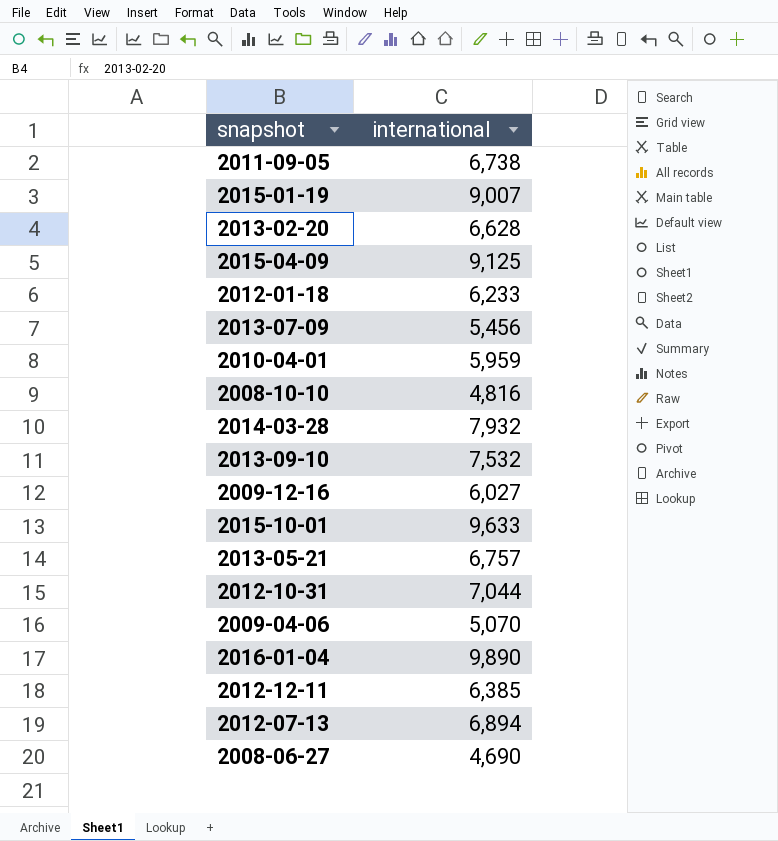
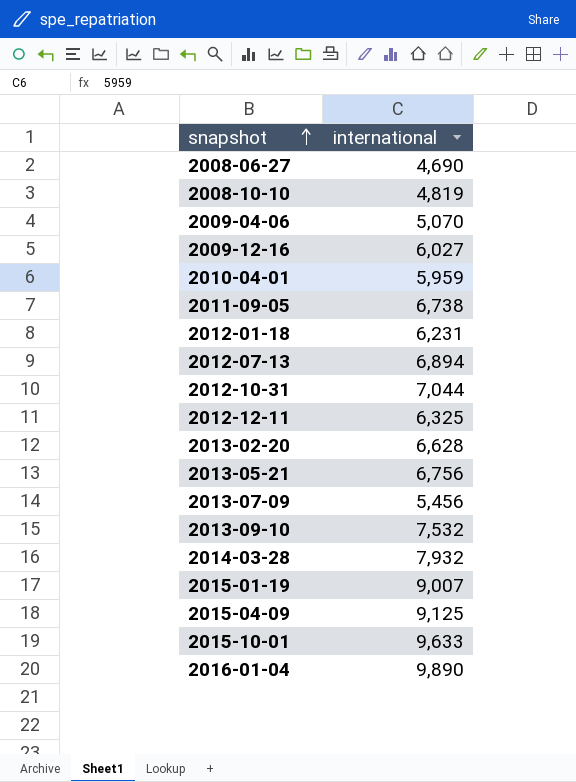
row order: none -> snapshot ascending
2008-10-10 | international: 4,816 -> 4,819
2012-01-18 | international: 6,233 -> 6,231
2012-12-11 | international: 6,385 -> 6,325
2013-05-21 | international: 6,757 -> 6,756

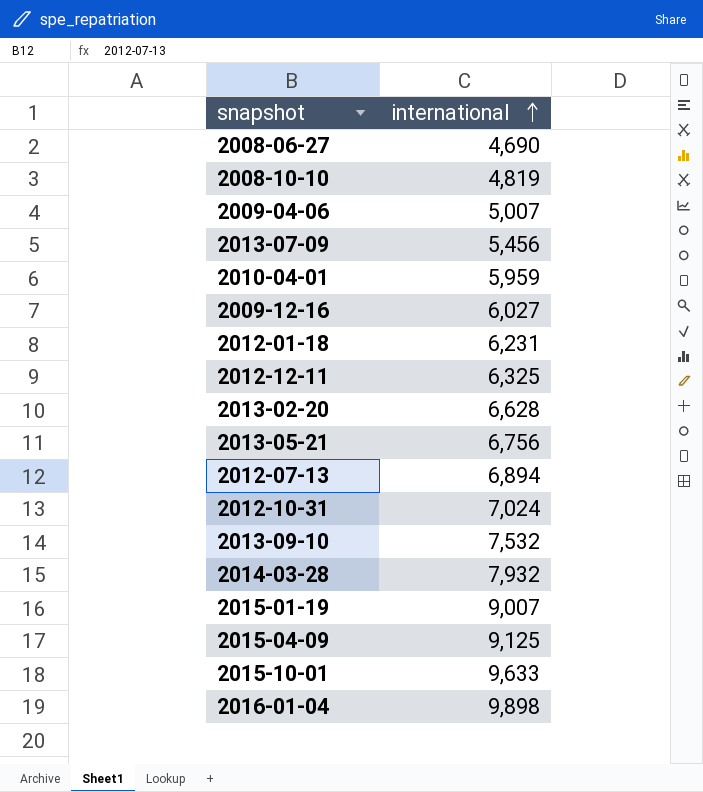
row order: snapshot ascending -> international ascending
row 2011-09-05: 6,738 -> none
2009-04-06 | international: 5,070 -> 5,007
2012-10-31 | international: 7,044 -> 7,024
2016-01-04 | international: 9,890 -> 9,898

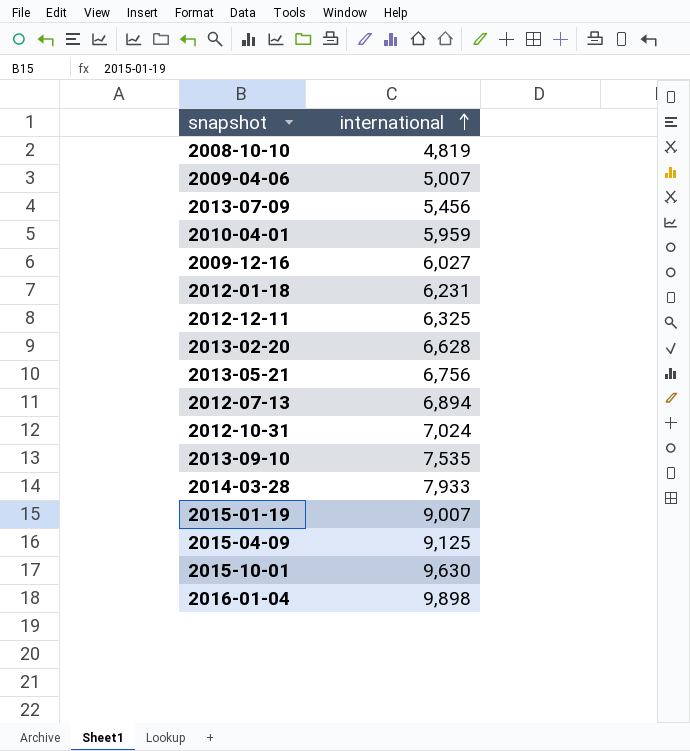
row 2008-06-27: 4,690 -> none
2013-09-10 | international: 7,532 -> 7,535
2014-03-28 | international: 7,932 -> 7,933
2015-10-01 | international: 9,633 -> 9,630

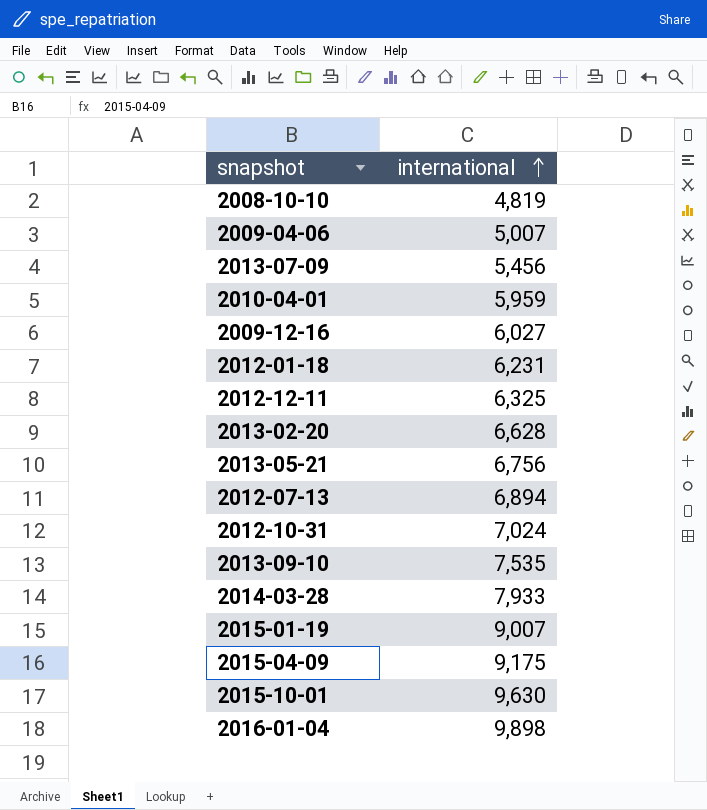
2015-04-09 | international: 9,125 -> 9,175

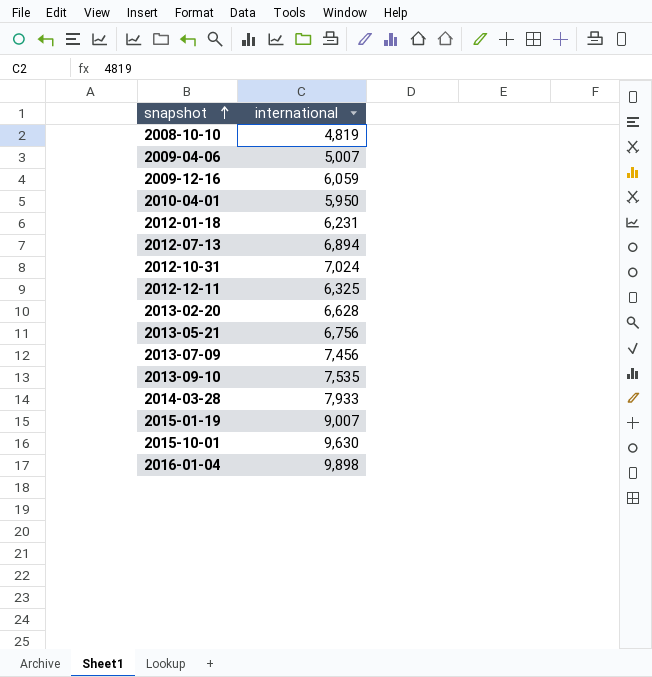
row order: international ascending -> snapshot ascending
row 2015-04-09: 9,175 -> none
2009-12-16 | international: 6,027 -> 6,059
2010-04-01 | international: 5,959 -> 5,950
2013-07-09 | international: 5,456 -> 7,456

